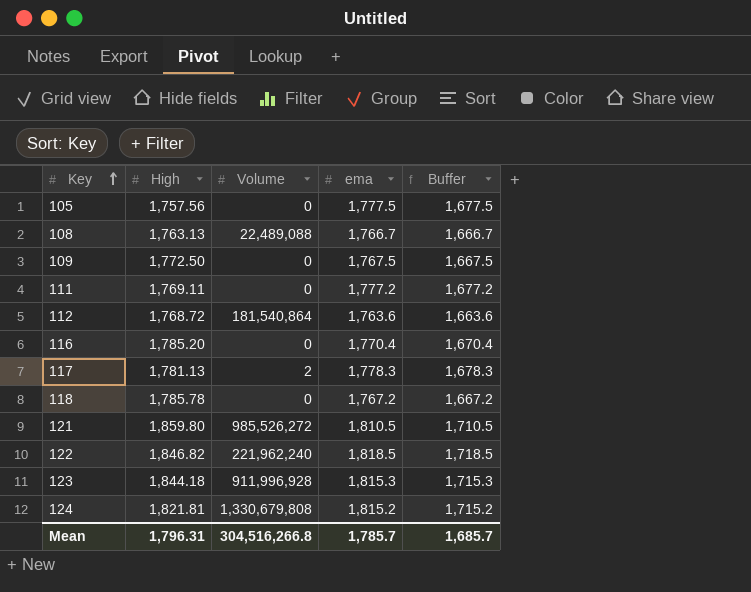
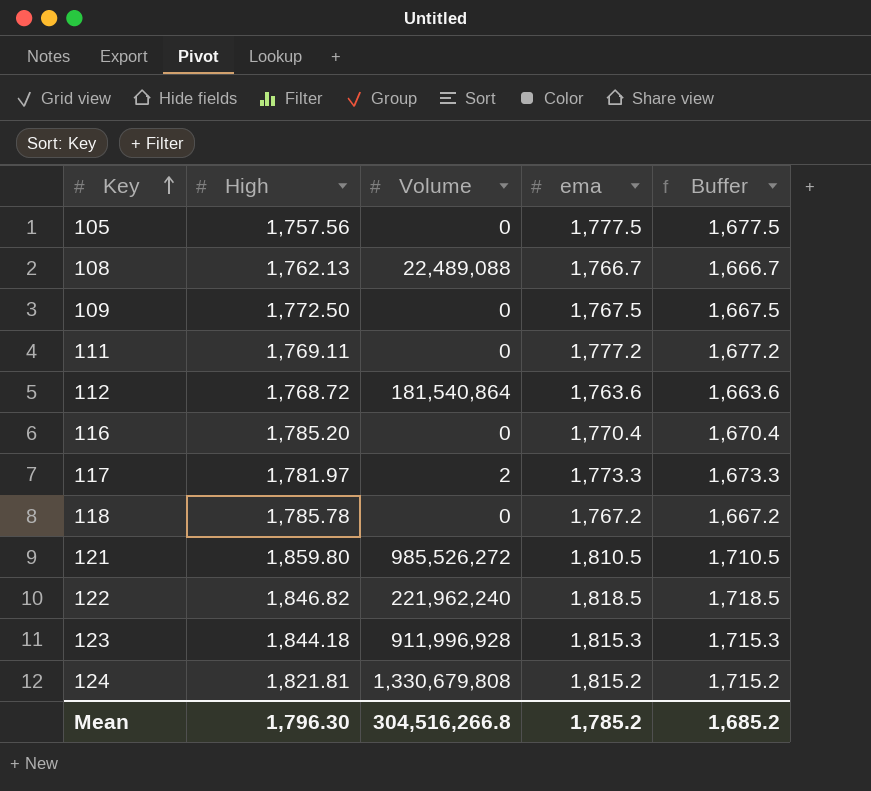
108 | High: 1,763.13 -> 1,762.13
117 | High: 1,781.13 -> 1,781.97
117 | ema: 1,778.3 -> 1,773.3
117 | Buffer: 1,678.3 -> 1,673.3
Mean | High: 1,796.31 -> 1,796.30
Mean | ema: 1,785.7 -> 1,785.2
Mean | Buffer: 1,685.7 -> 1,685.2

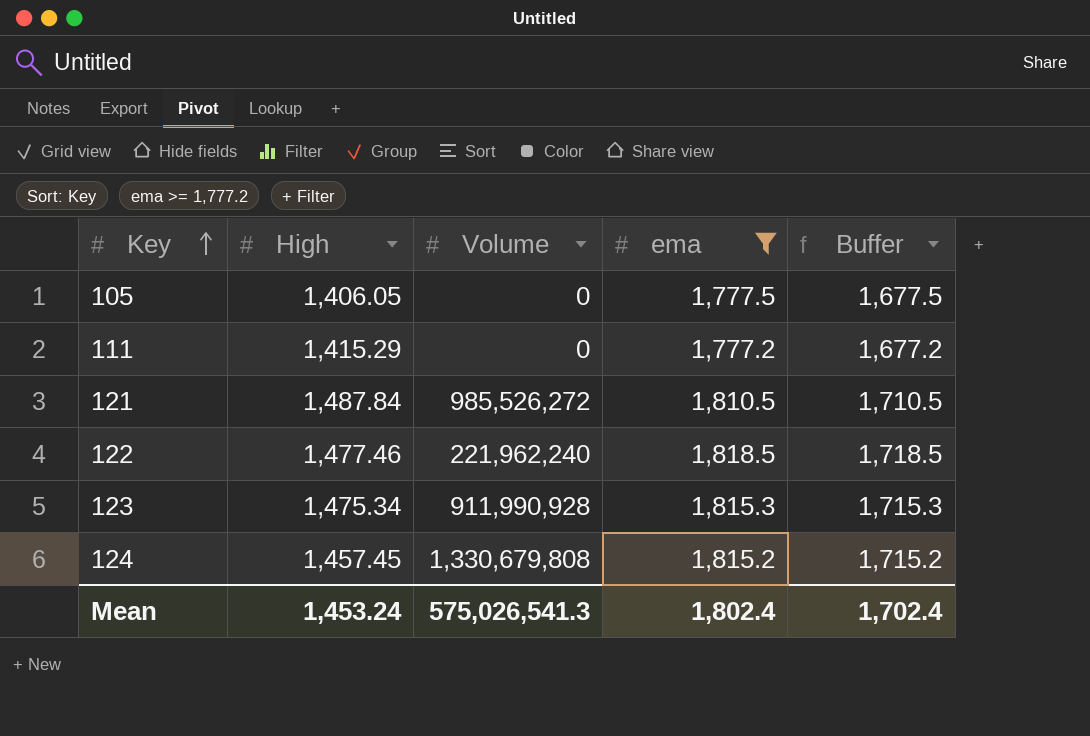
filter: none -> ema >= 1,777.2
105 | High: 1,757.56 -> 1,406.05
111 | High: 1,769.11 -> 1,415.29
121 | High: 1,859.80 -> 1,487.84
122 | High: 1,846.82 -> 1,477.46
123 | High: 1,844.18 -> 1,475.34
123 | Volume: 911,996,928 -> 911,990,928
124 | High: 1,821.81 -> 1,457.45
Mean | High: 1,796.30 -> 1,453.24
Mean | Volume: 304,516,266.8 -> 575,026,541.3
Mean | ema: 1,785.2 -> 1,802.4
Mean | Buffer: 1,685.2 -> 1,702.4

